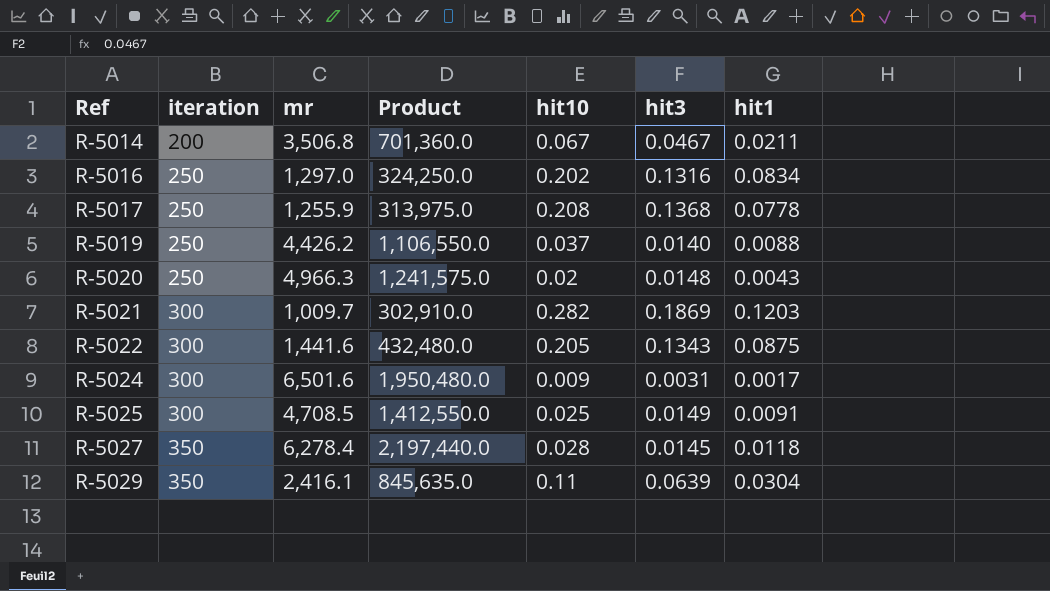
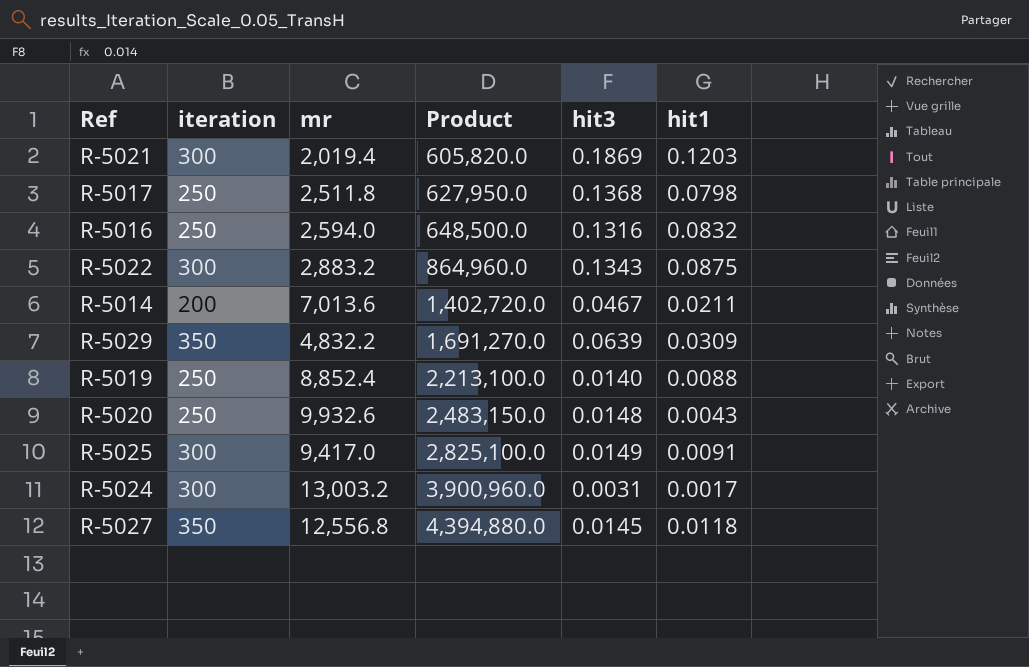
row order: Ref ascending -> Product ascending
column hit10 | position: 5 -> none
R-5021 | mr: 1,009.7 -> 2,019.4
R-5021 | Product: 302,910.0 -> 605,820.0
R-5017 | mr: 1,255.9 -> 2,511.8
R-5017 | Product: 313,975.0 -> 627,950.0
R-5017 | hit1: 0.0778 -> 0.0798
R-5016 | mr: 1,297.0 -> 2,594.0
R-5016 | Product: 324,250.0 -> 648,500.0
R-5016 | hit1: 0.0834 -> 0.0832
R-5022 | mr: 1,441.6 -> 2,883.2
R-5022 | Product: 432,480.0 -> 864,960.0
R-5014 | mr: 3,506.8 -> 7,013.6
R-5014 | Product: 701,360.0 -> 1,402,720.0
R-5029 | mr: 2,416.1 -> 4,832.2
R-5029 | Product: 845,635.0 -> 1,691,270.0
R-5029 | hit1: 0.0304 -> 0.0309
R-5019 | mr: 4,426.2 -> 8,852.4
R-5019 | Product: 1,106,550.0 -> 2,213,100.0
R-5020 | mr: 4,966.3 -> 9,932.6
R-5020 | Product: 1,241,575.0 -> 2,483,150.0
R-5025 | mr: 4,708.5 -> 9,417.0
R-5025 | Product: 1,412,550.0 -> 2,825,100.0
R-5024 | mr: 6,501.6 -> 13,003.2
R-5024 | Product: 1,950,480.0 -> 3,900,960.0
R-5027 | mr: 6,278.4 -> 12,556.8
R-5027 | Product: 2,197,440.0 -> 4,394,880.0

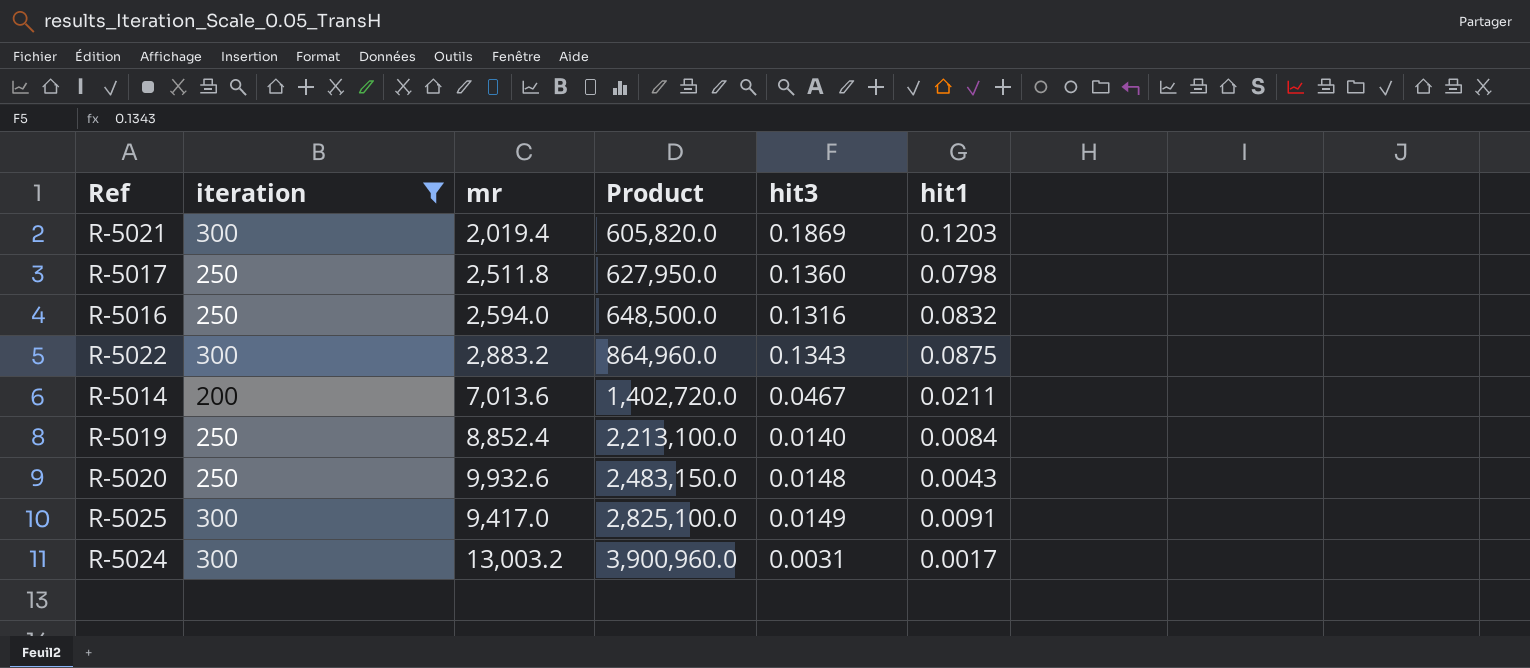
filter: none -> iteration != 350
R-5017 | hit3: 0.1368 -> 0.1360
R-5019 | hit1: 0.0088 -> 0.0084

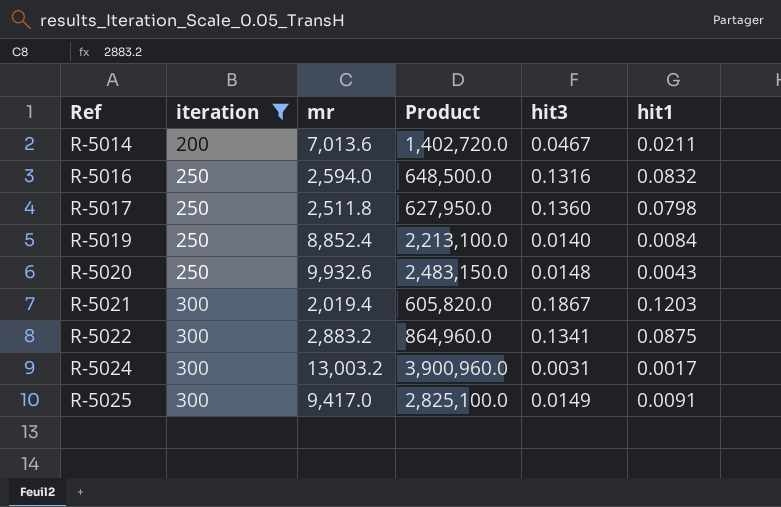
row order: Product ascending -> Ref ascending
R-5021 | hit3: 0.1869 -> 0.1867
R-5022 | hit3: 0.1343 -> 0.1341

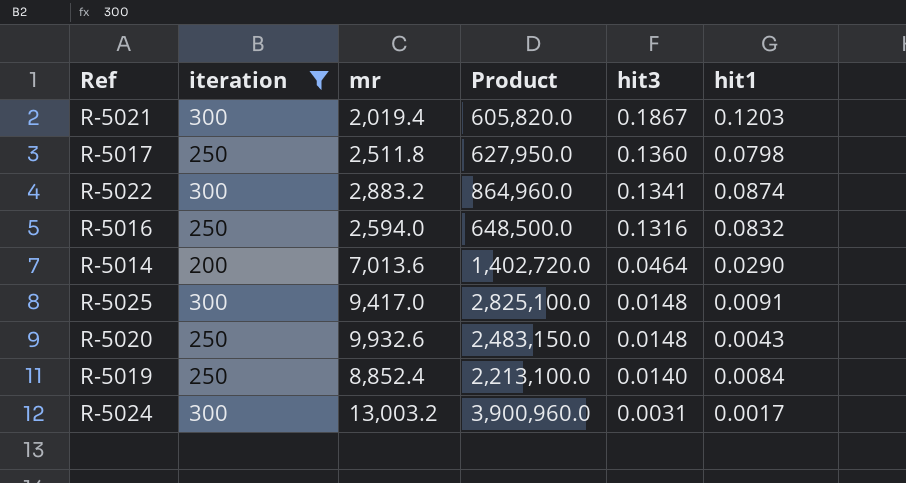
row order: Ref ascending -> hit3 descending
R-5022 | hit1: 0.0875 -> 0.0874
R-5014 | hit3: 0.0467 -> 0.0464
R-5014 | hit1: 0.0211 -> 0.0290
R-5025 | hit3: 0.0149 -> 0.0148

